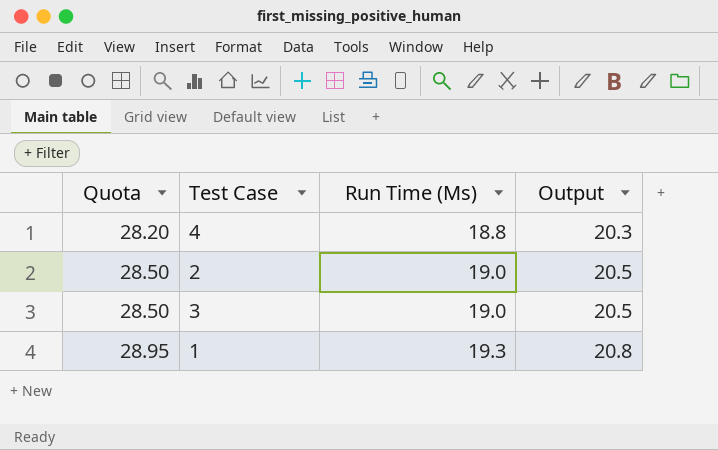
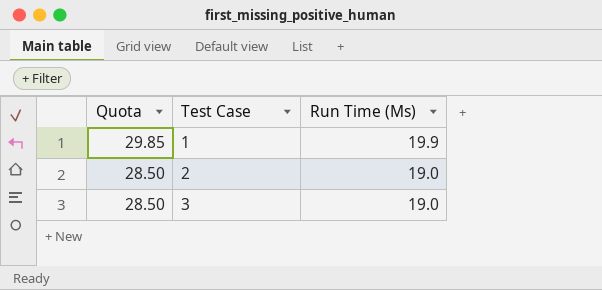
row order: Quota ascending -> Quota descending
column Output | formula: [Run Time (Ms)] * 1.08 -> none
row 4: 28.20 | 18.8 | 20.3 -> none
1 | Quota: 28.95 -> 29.85
1 | Run Time (Ms): 19.3 -> 19.9

